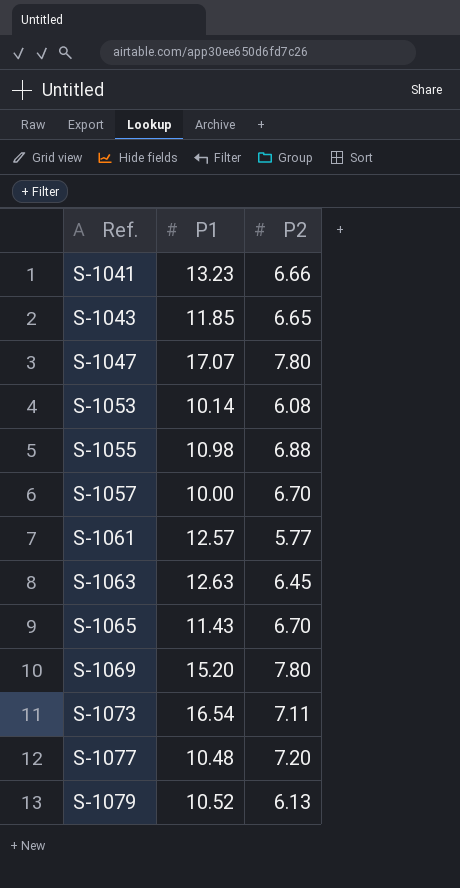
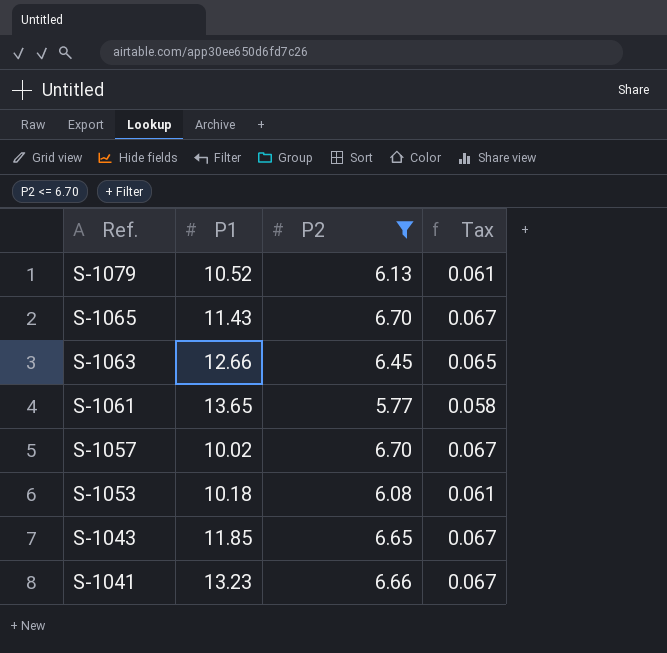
filter: none -> P2 <= 6.70
row order: Ref. ascending -> Ref. descending
column Tax | formula: none -> [P2] * 0.01
S-1063 | P1: 12.63 -> 12.66
S-1061 | P1: 12.57 -> 13.65
S-1057 | P1: 10.00 -> 10.02
S-1053 | P1: 10.14 -> 10.18

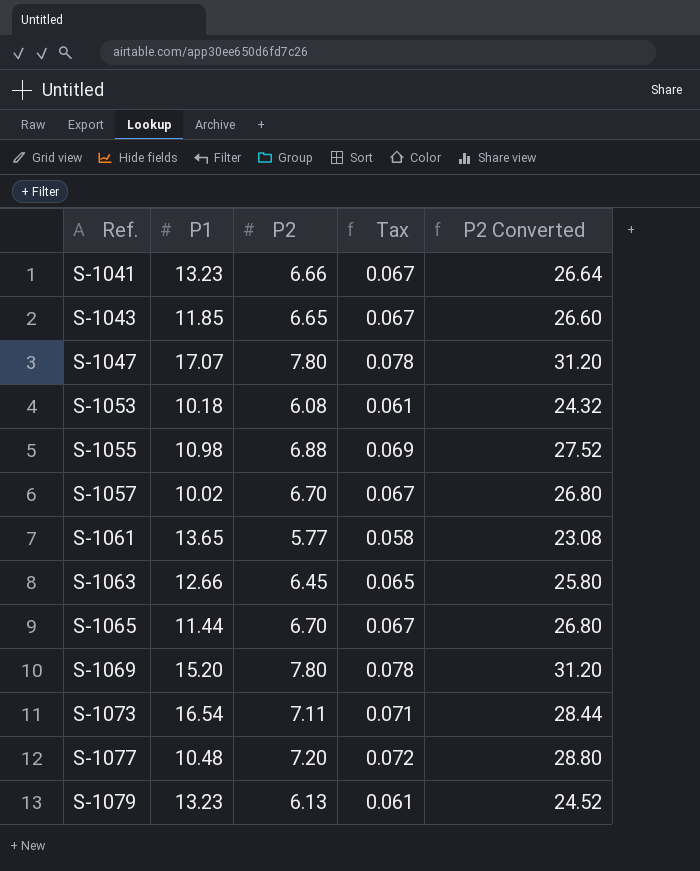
filter: P2 <= 6.70 -> none
row order: Ref. descending -> Ref. ascending
column P2 Converted | formula: none -> [P2] * 4
S-1065 | P1: 11.43 -> 11.44
S-1079 | P1: 10.52 -> 13.23

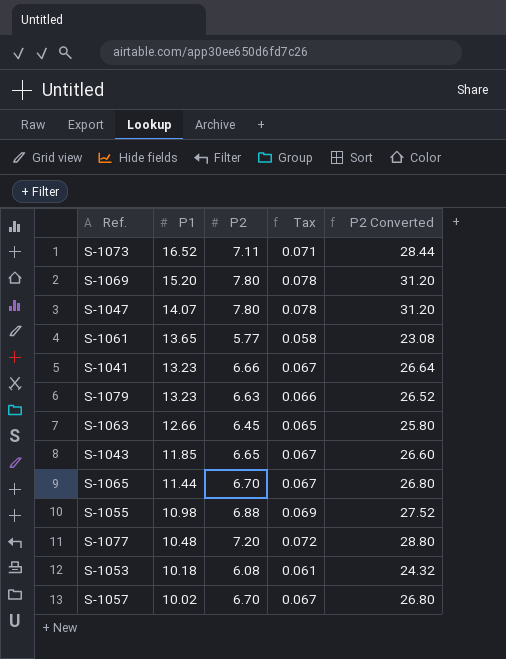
row order: Ref. ascending -> P1 descending
S-1073 | P1: 16.54 -> 16.52
S-1047 | P1: 17.07 -> 14.07
S-1079 | P2: 6.13 -> 6.63
S-1079 | Tax: 0.061 -> 0.066
S-1079 | P2 Converted: 24.52 -> 26.52

